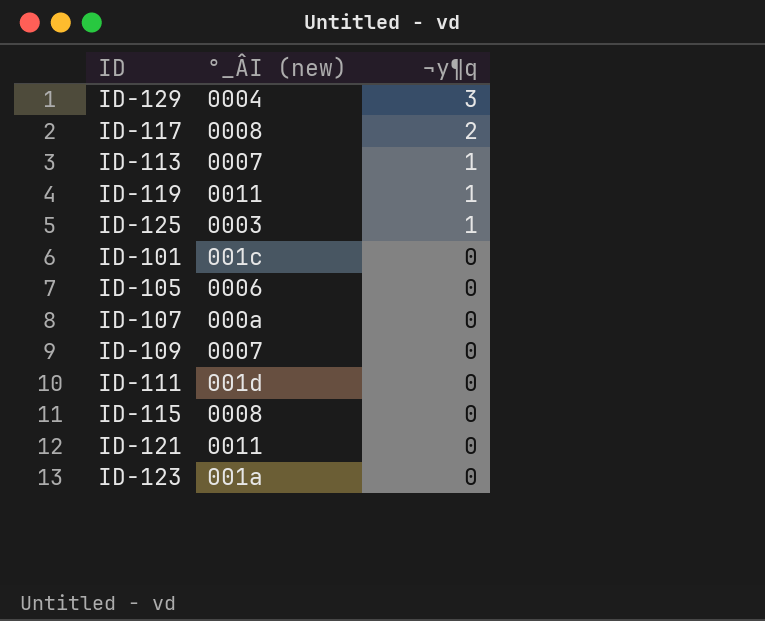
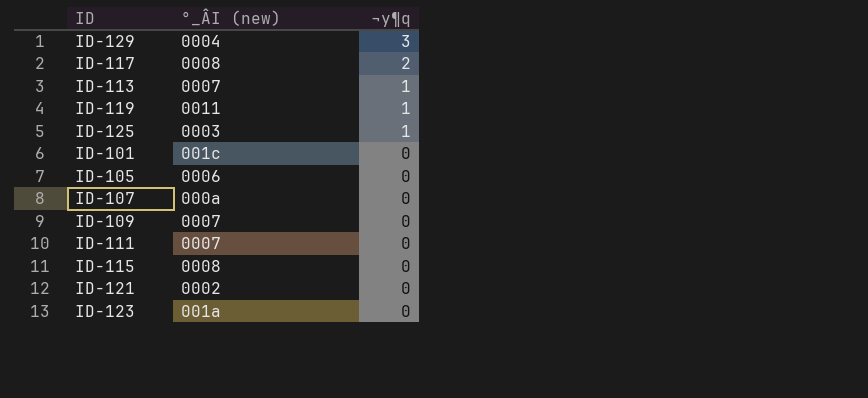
ID-111 | °_ÂI (new): 001d -> 0007
ID-121 | °_ÂI (new): 0011 -> 0002

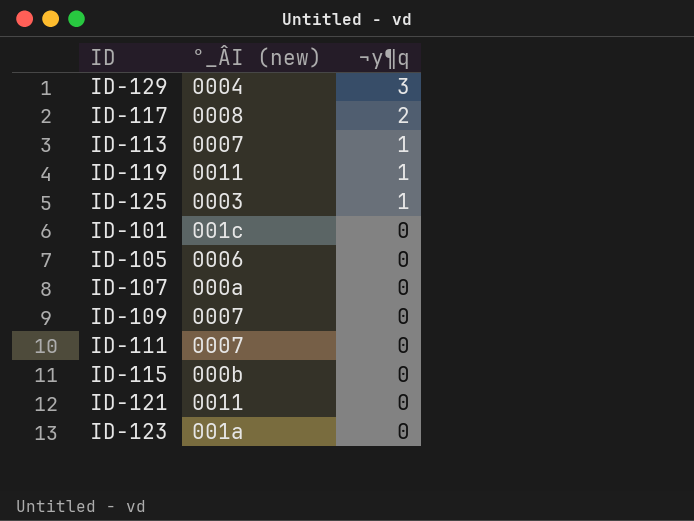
ID-115 | °_ÂI (new): 0008 -> 000b
ID-121 | °_ÂI (new): 0002 -> 0011

